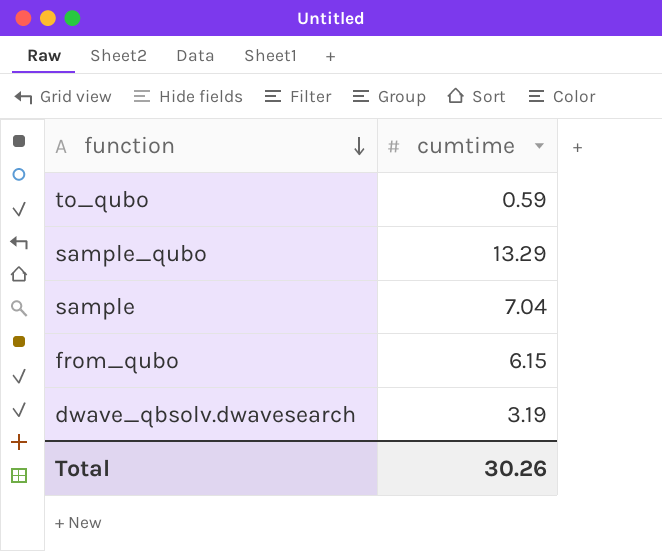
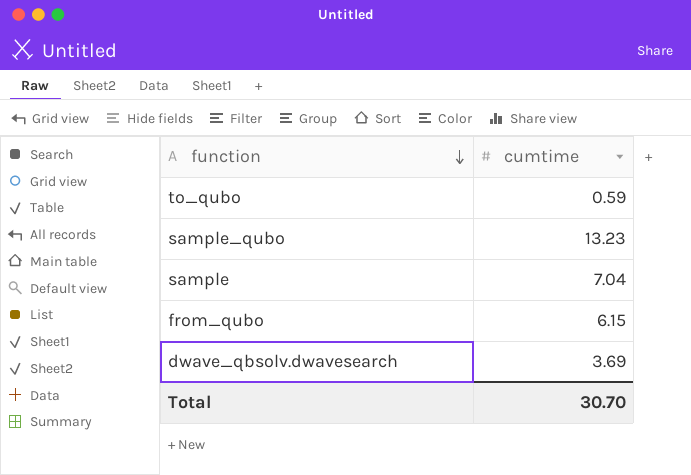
sample_qubo | cumtime: 13.29 -> 13.23
dwave_qbsolv.dwavesearch | cumtime: 3.19 -> 3.69
Total | cumtime: 30.26 -> 30.70

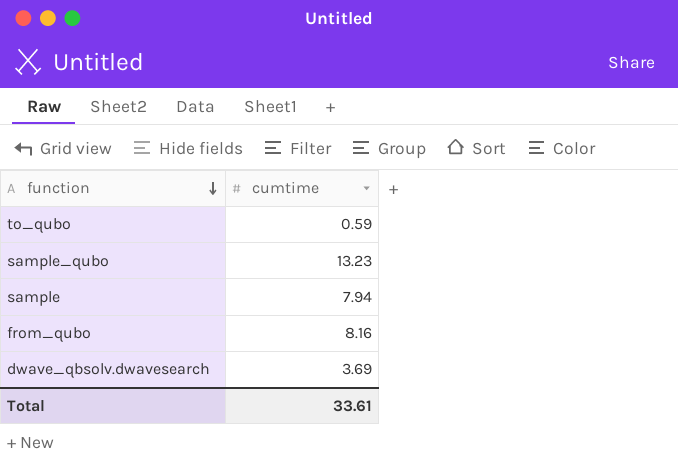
sample | cumtime: 7.04 -> 7.94
from_qubo | cumtime: 6.15 -> 8.16
Total | cumtime: 30.70 -> 33.61

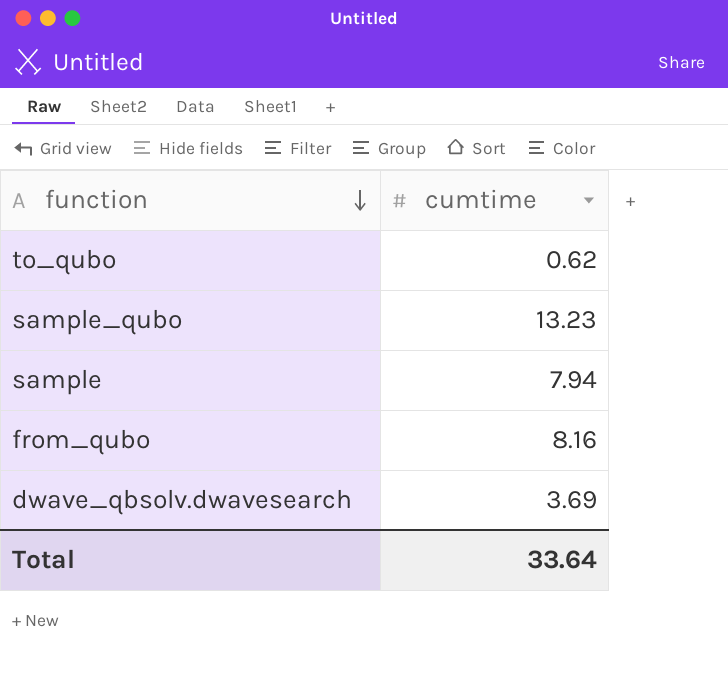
to_qubo | cumtime: 0.59 -> 0.62
Total | cumtime: 33.61 -> 33.64

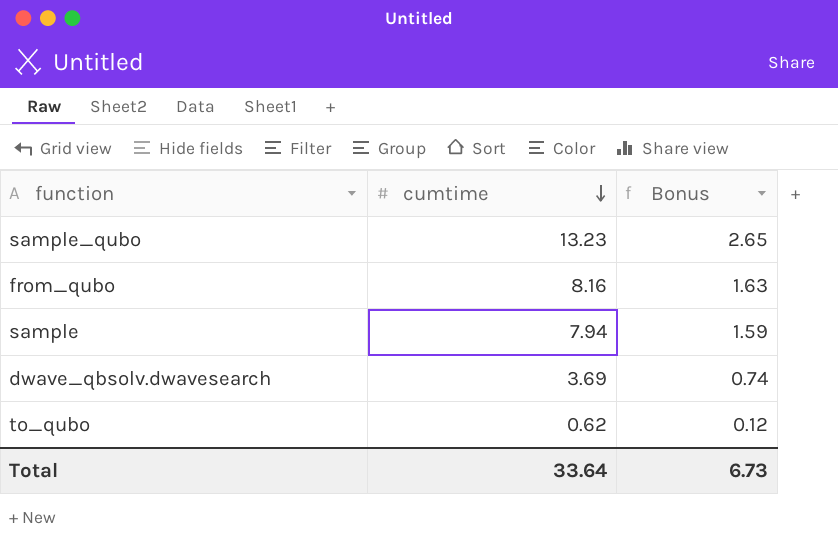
row order: function descending -> cumtime descending
column Bonus | formula: none -> [cumtime] * 0.2

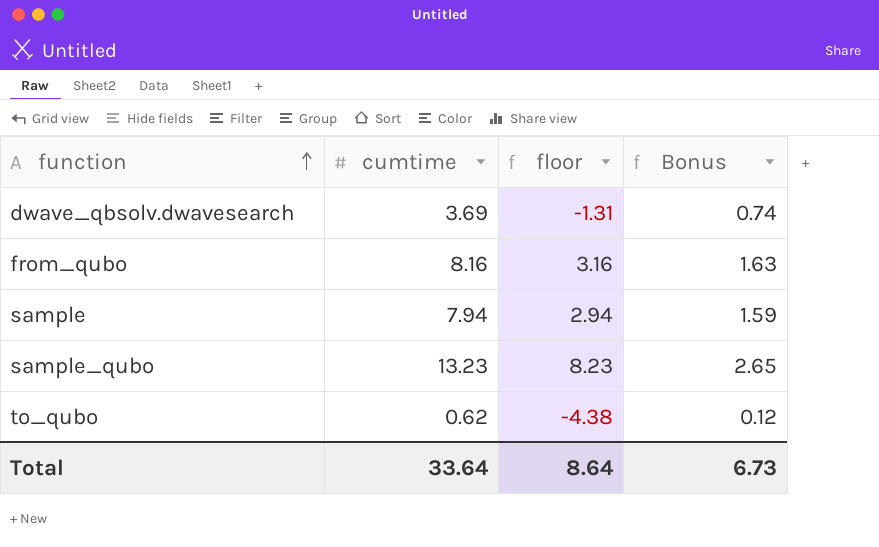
row order: cumtime descending -> function ascending
column floor | formula: none -> [cumtime] - 5

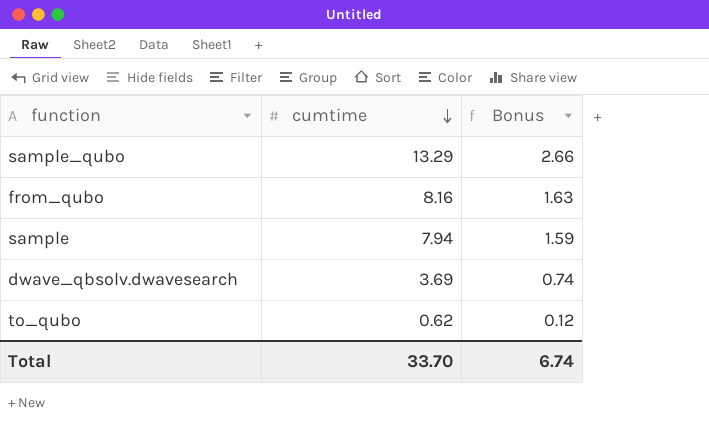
row order: function ascending -> cumtime descending
column floor | formula: [cumtime] - 5 -> none
sample_qubo | cumtime: 13.23 -> 13.29
sample_qubo | Bonus: 2.65 -> 2.66
Total | cumtime: 33.64 -> 33.70
Total | Bonus: 6.73 -> 6.74

